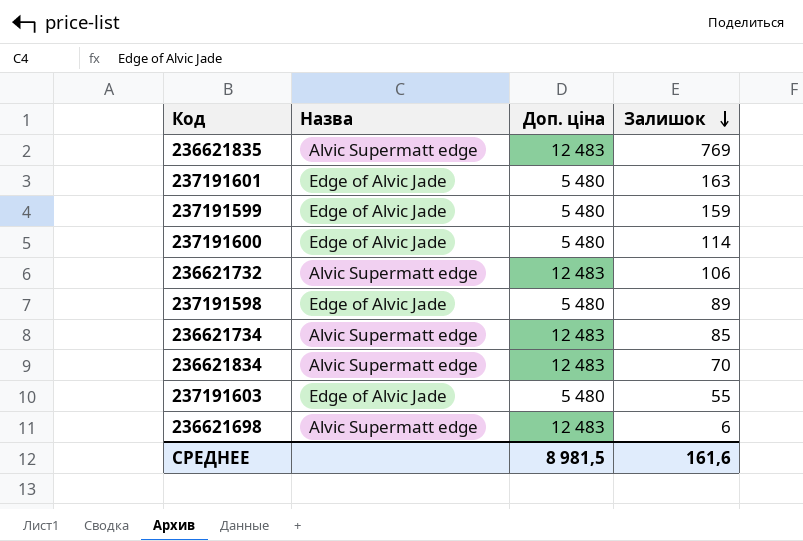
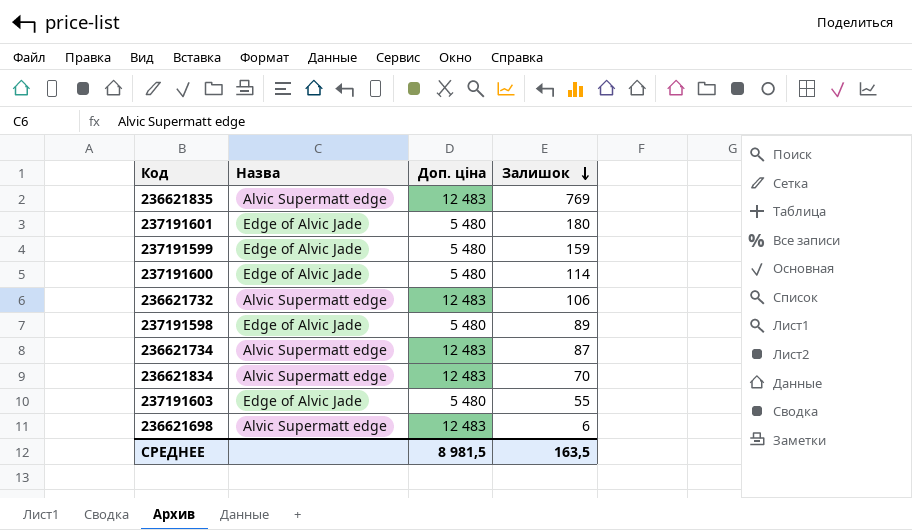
237191601 | Залишок: 163 -> 180
236621734 | Залишок: 85 -> 87
СРЕДНЕЕ | Залишок: 161,6 -> 163,5

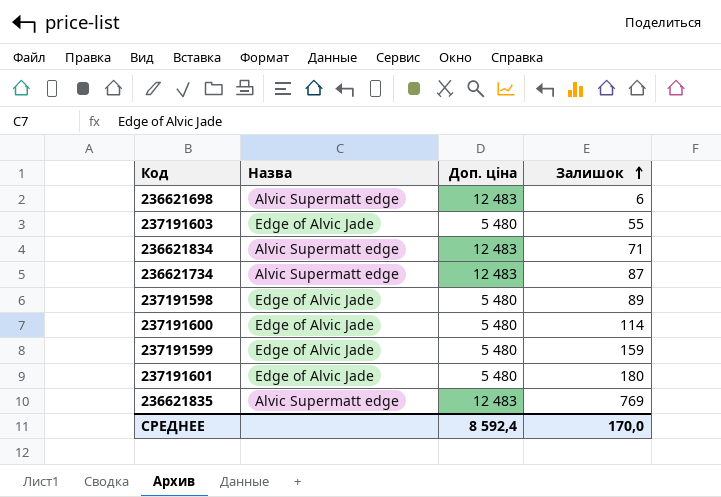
row order: Залишок descending -> Залишок ascending
row 236621732: Alvic Supermatt edge | 12 483 | 106 -> none
236621834 | Залишок: 70 -> 71
СРЕДНЕЕ | Доп. ціна: 8 981,5 -> 8 592,4
СРЕДНЕЕ | Залишок: 163,5 -> 170,0

